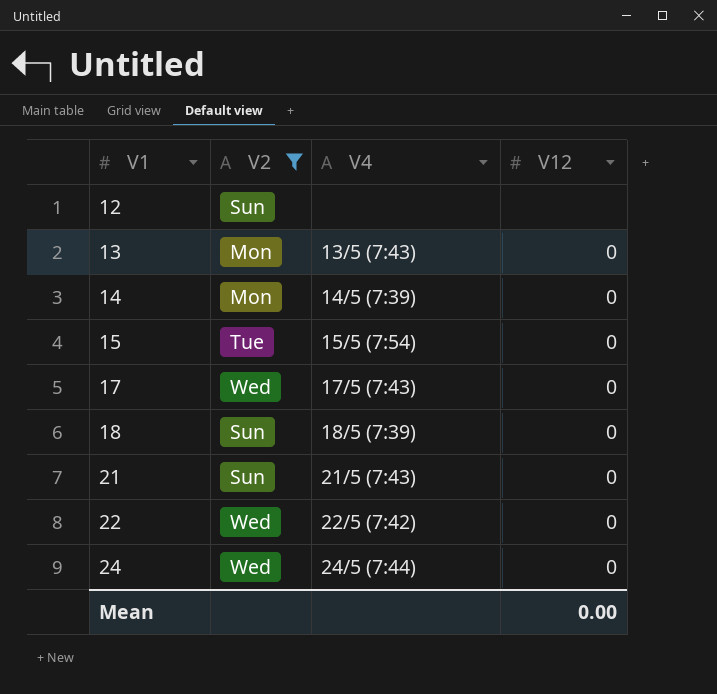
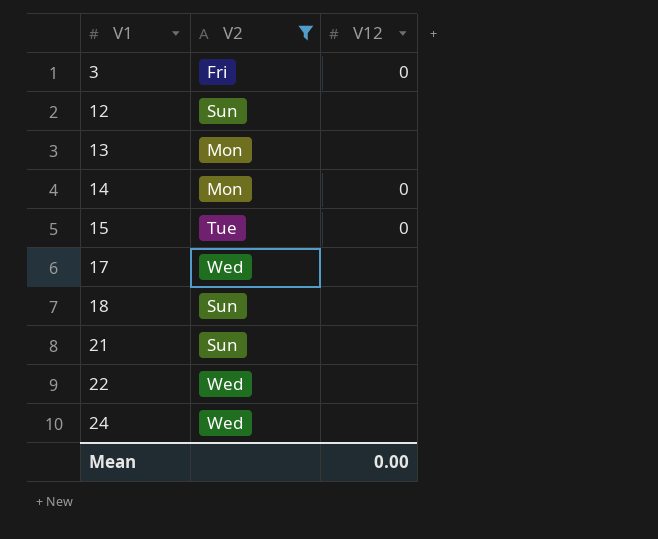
column V4 | position: 3 -> none
row 3: none -> Fri | 0
13 | V12: 0 -> none
17 | V12: 0 -> none
18 | V12: 0 -> none
21 | V12: 0 -> none
22 | V12: 0 -> none
24 | V12: 0 -> none

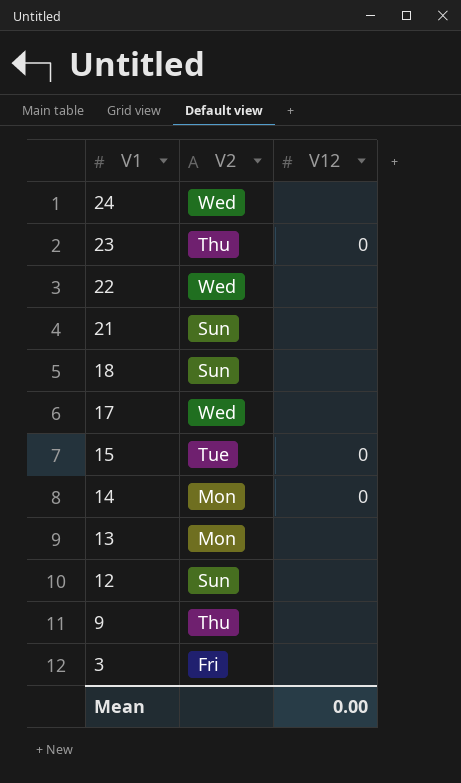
filter: V2 != Thu -> none
row order: V1 ascending -> V1 descending
3 | V12: 0 -> none

